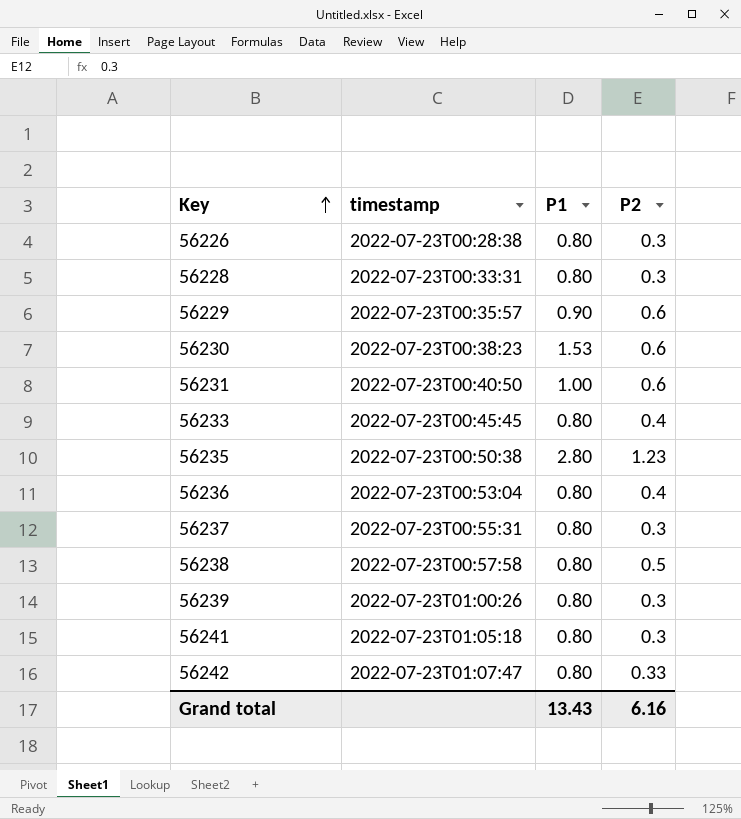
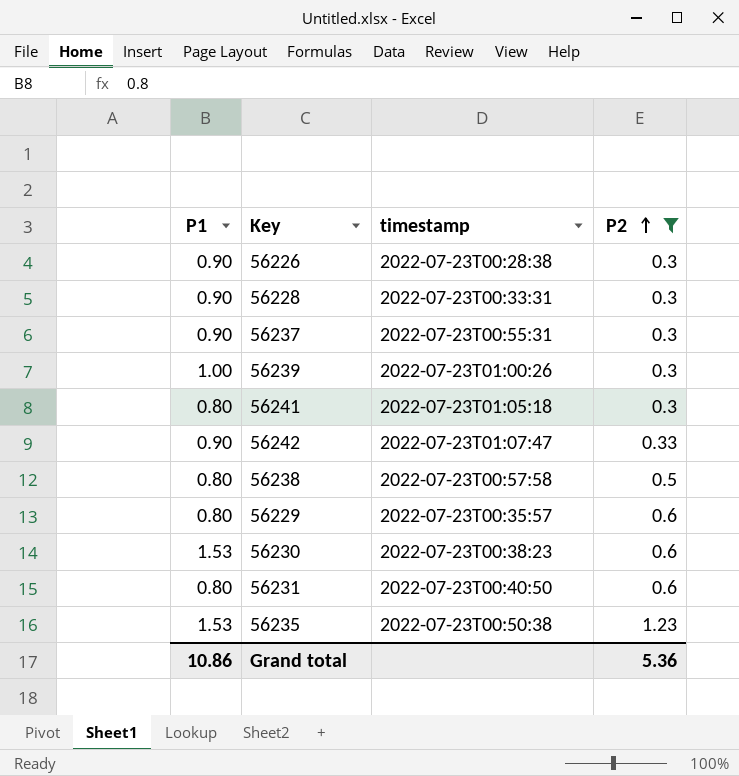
filter: none -> P2 != 0.4
row order: Key ascending -> P2 ascending
column P1 | position: 3 -> 1
56226 | P1: 0.80 -> 0.90
56228 | P1: 0.80 -> 0.90
56237 | P1: 0.80 -> 0.90
56239 | P1: 0.80 -> 1.00
56242 | P1: 0.80 -> 0.90
56229 | P1: 0.90 -> 0.80
56231 | P1: 1.00 -> 0.80
56235 | P1: 2.80 -> 1.53
Grand total | P1: 13.43 -> 10.86
Grand total | P2: 6.16 -> 5.36

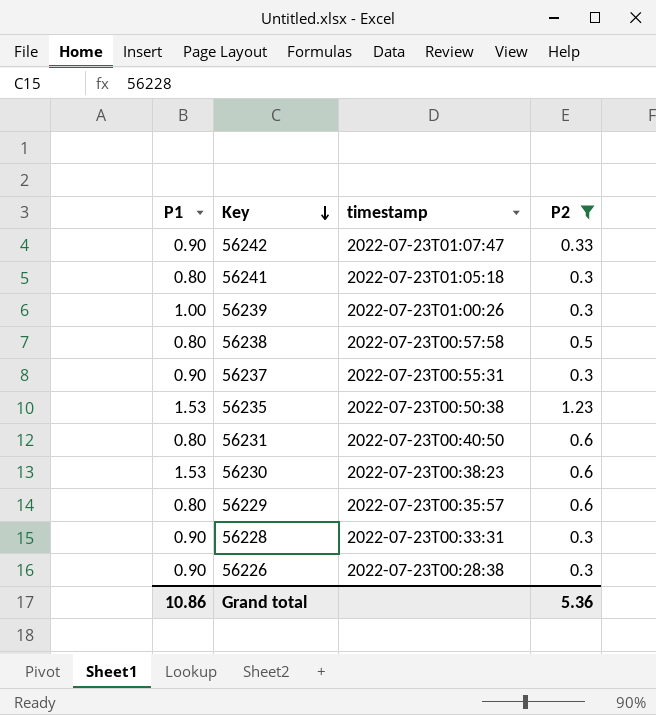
row order: P2 ascending -> Key descending

